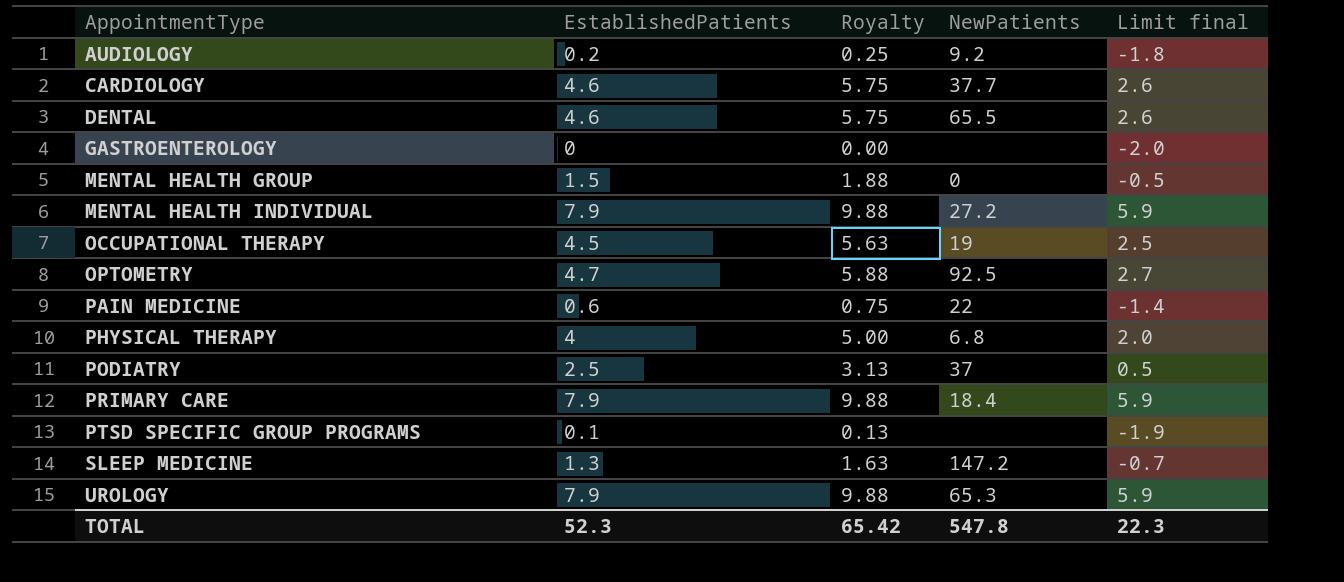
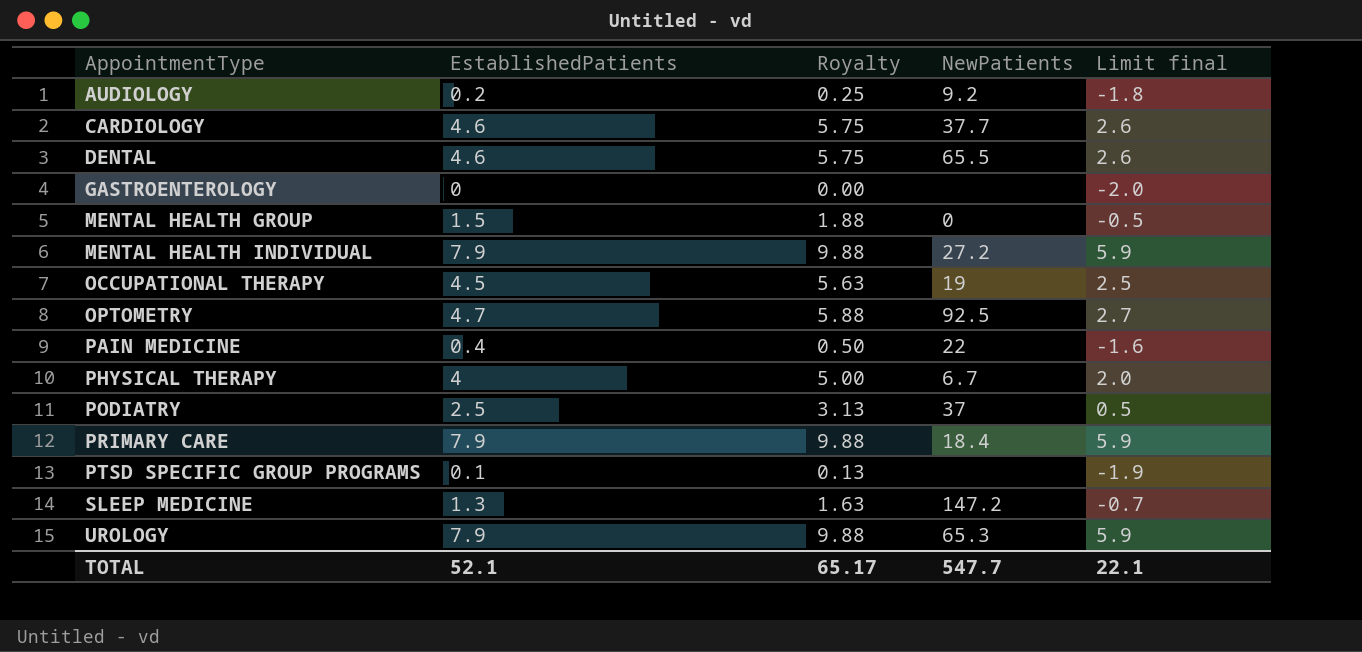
PAIN MEDICINE | EstablishedPatients: 0.6 -> 0.4
PAIN MEDICINE | Royalty: 0.75 -> 0.50
PAIN MEDICINE | Limit final: -1.4 -> -1.6
PHYSICAL THERAPY | NewPatients: 6.8 -> 6.7
TOTAL | EstablishedPatients: 52.3 -> 52.1
TOTAL | Royalty: 65.42 -> 65.17
TOTAL | NewPatients: 547.8 -> 547.7
TOTAL | Limit final: 22.3 -> 22.1

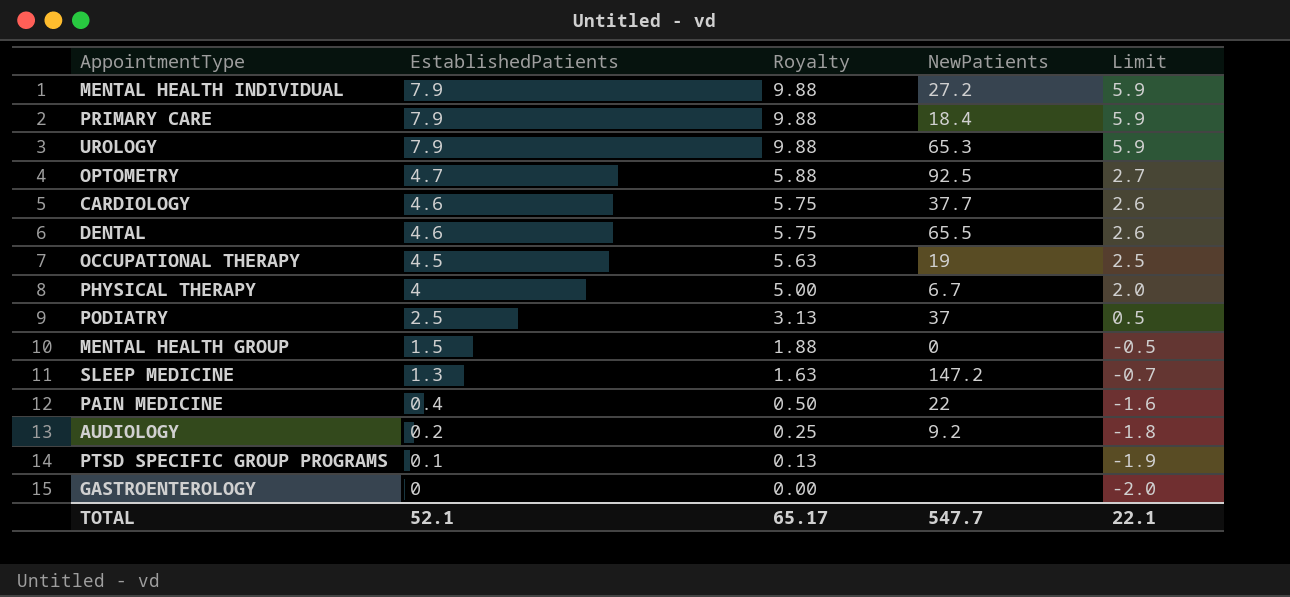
row order: AppointmentType ascending -> EstablishedPatients descending
column name: Limit final -> Limit

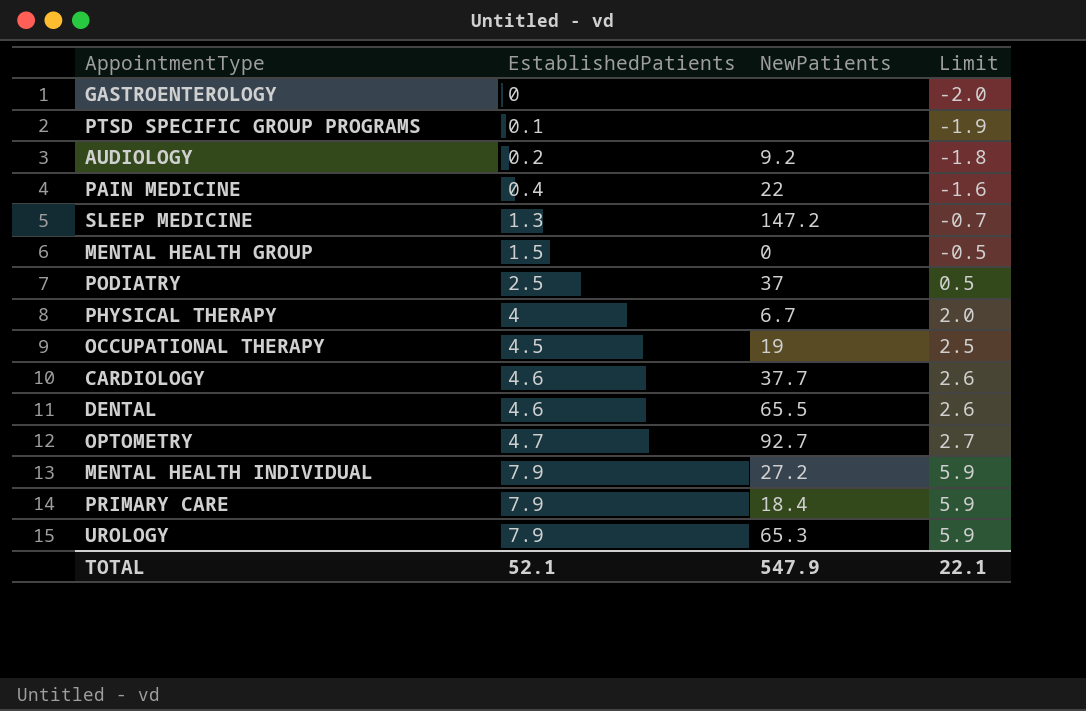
row order: EstablishedPatients descending -> EstablishedPatients ascending
column Royalty | formula: [EstablishedPatients] * 1.25 -> none
OPTOMETRY | NewPatients: 92.5 -> 92.7
TOTAL | NewPatients: 547.7 -> 547.9

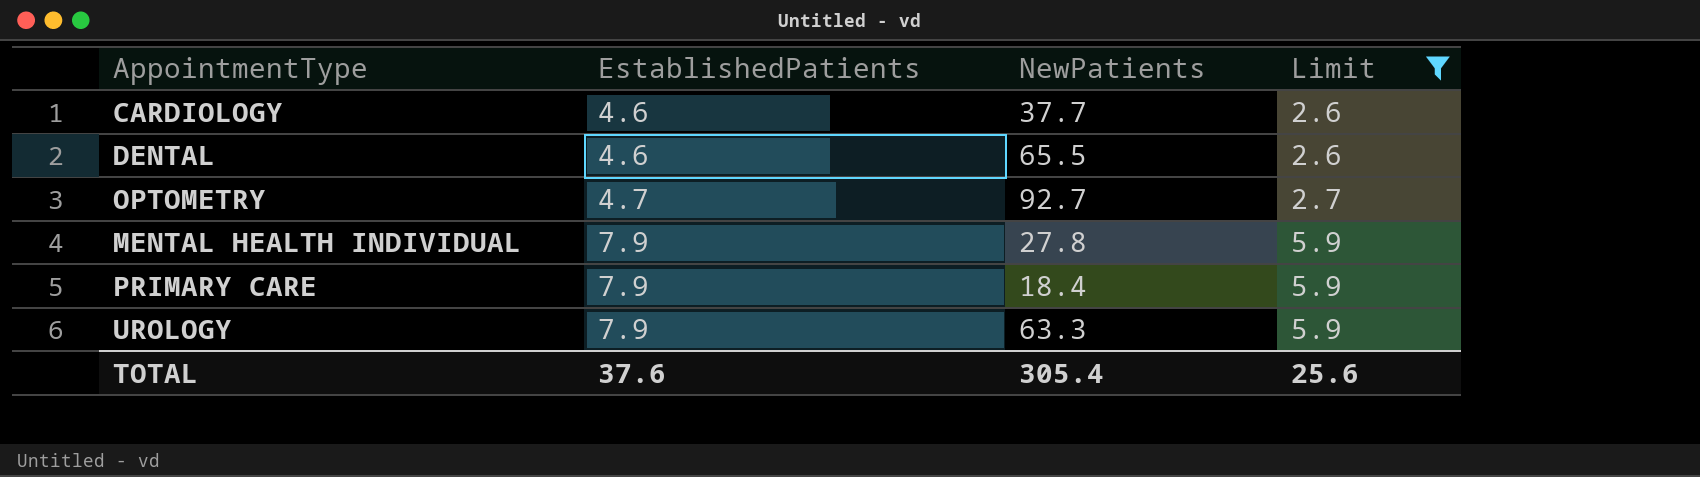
filter: none -> Limit >= 2.6
MENTAL HEALTH INDIVIDUAL | NewPatients: 27.2 -> 27.8
UROLOGY | NewPatients: 65.3 -> 63.3
TOTAL | EstablishedPatients: 52.1 -> 37.6
TOTAL | NewPatients: 547.9 -> 305.4
TOTAL | Limit: 22.1 -> 25.6

